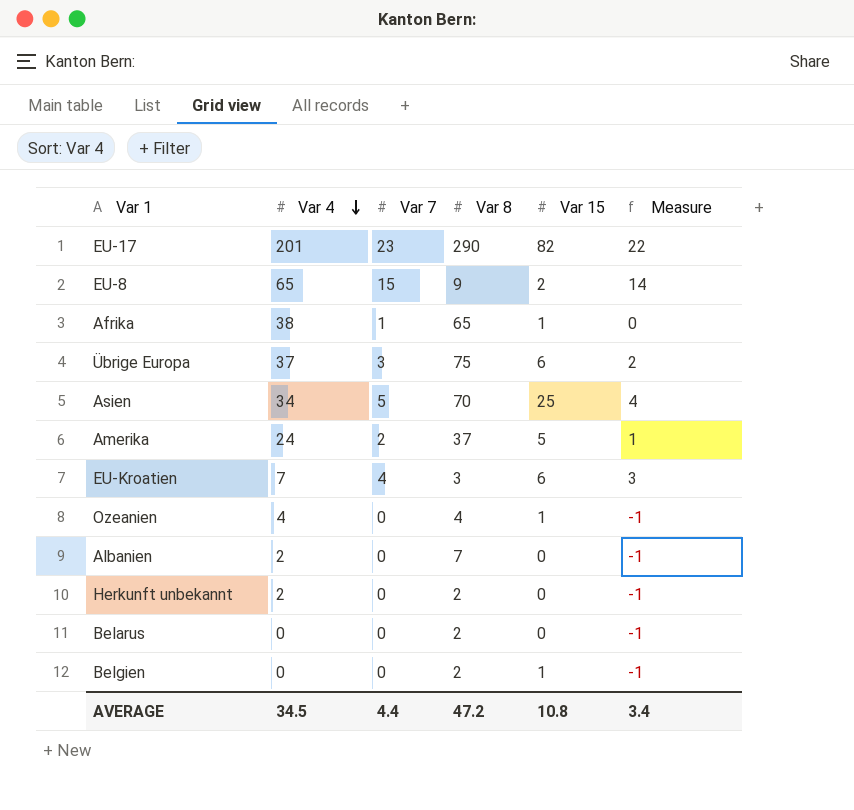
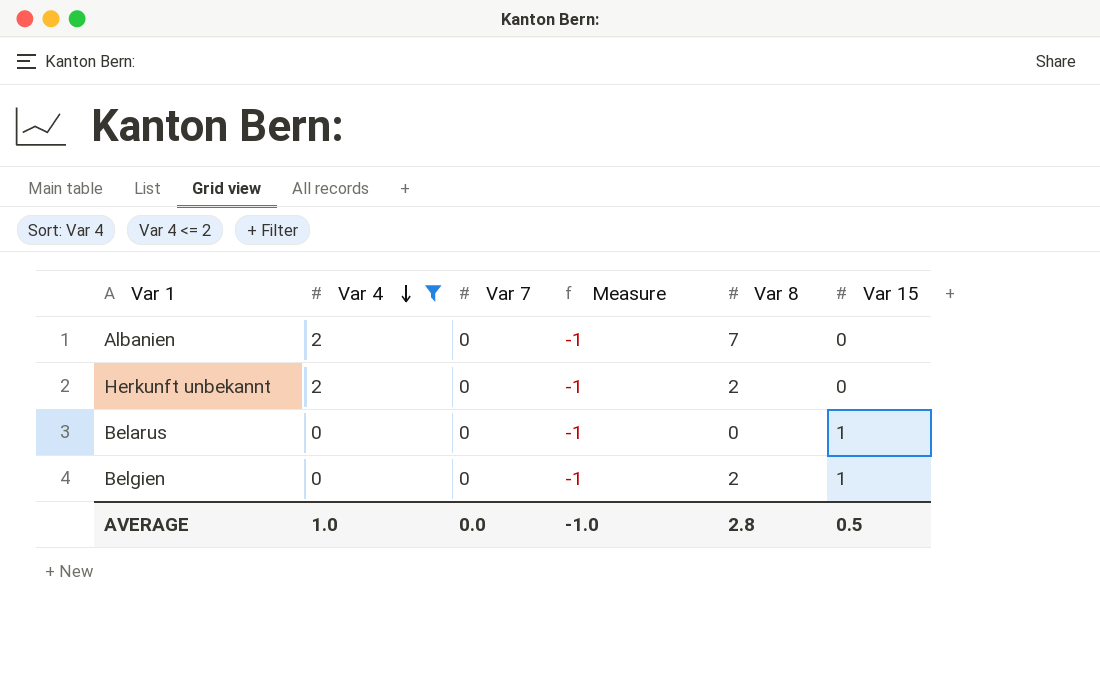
filter: none -> Var 4 <= 2
column Measure | position: 6 -> 4
Belarus | Var 8: 2 -> 0
Belarus | Var 15: 0 -> 1
AVERAGE | Var 4: 34.5 -> 1.0
AVERAGE | Var 7: 4.4 -> 0.0
AVERAGE | Measure: 3.4 -> -1.0
AVERAGE | Var 8: 47.2 -> 2.8
AVERAGE | Var 15: 10.8 -> 0.5

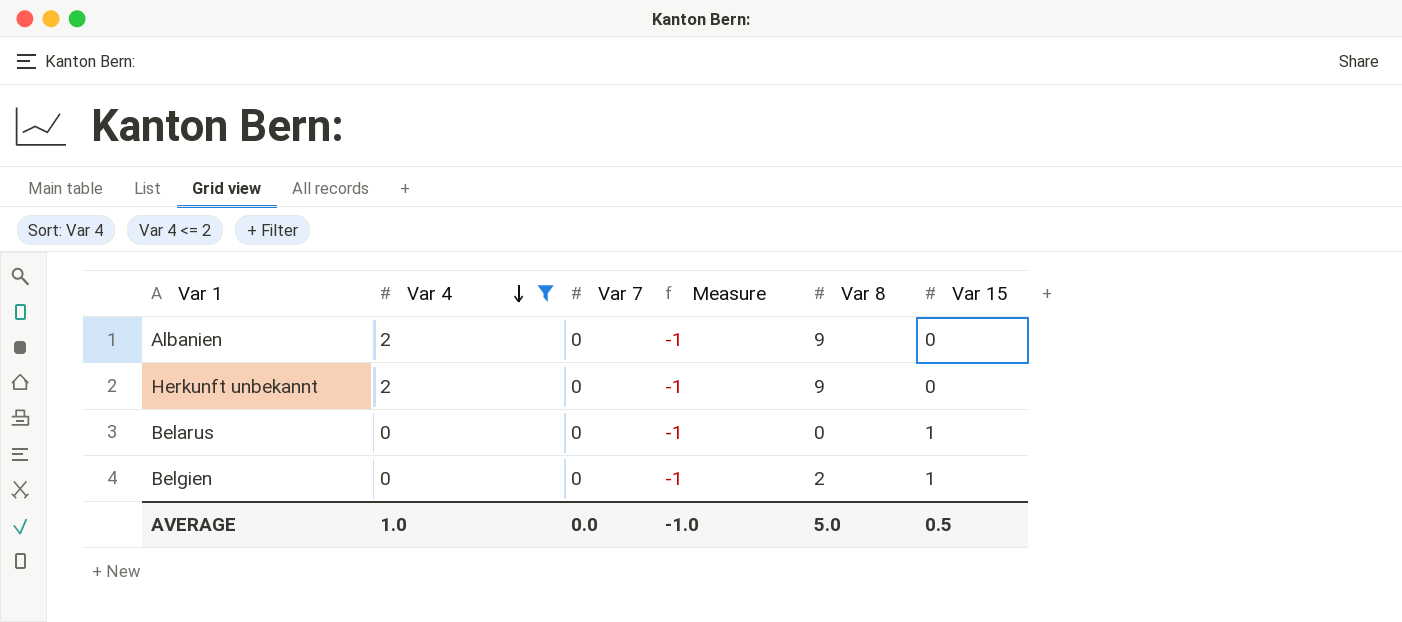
Albanien | Var 8: 7 -> 9
Herkunft unbekannt | Var 8: 2 -> 9
AVERAGE | Var 8: 2.8 -> 5.0

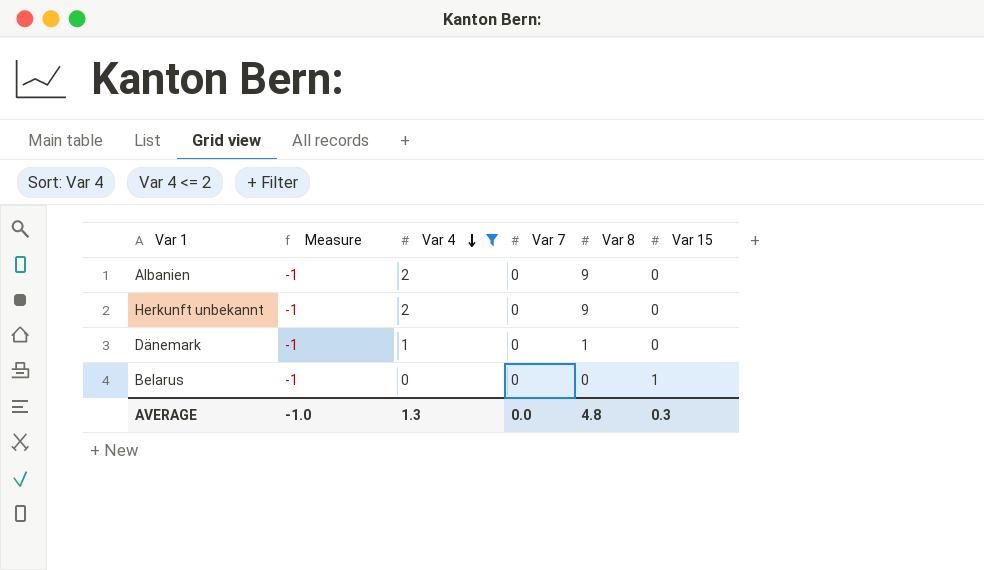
column Measure | position: 4 -> 2
row Belgien: 0 | 0 | -1 | 2 | 1 -> none
row Dänemark: none -> -1 | 1 | 0 | 1 | 0
AVERAGE | Var 4: 1.0 -> 1.3
AVERAGE | Var 8: 5.0 -> 4.8
AVERAGE | Var 15: 0.5 -> 0.3

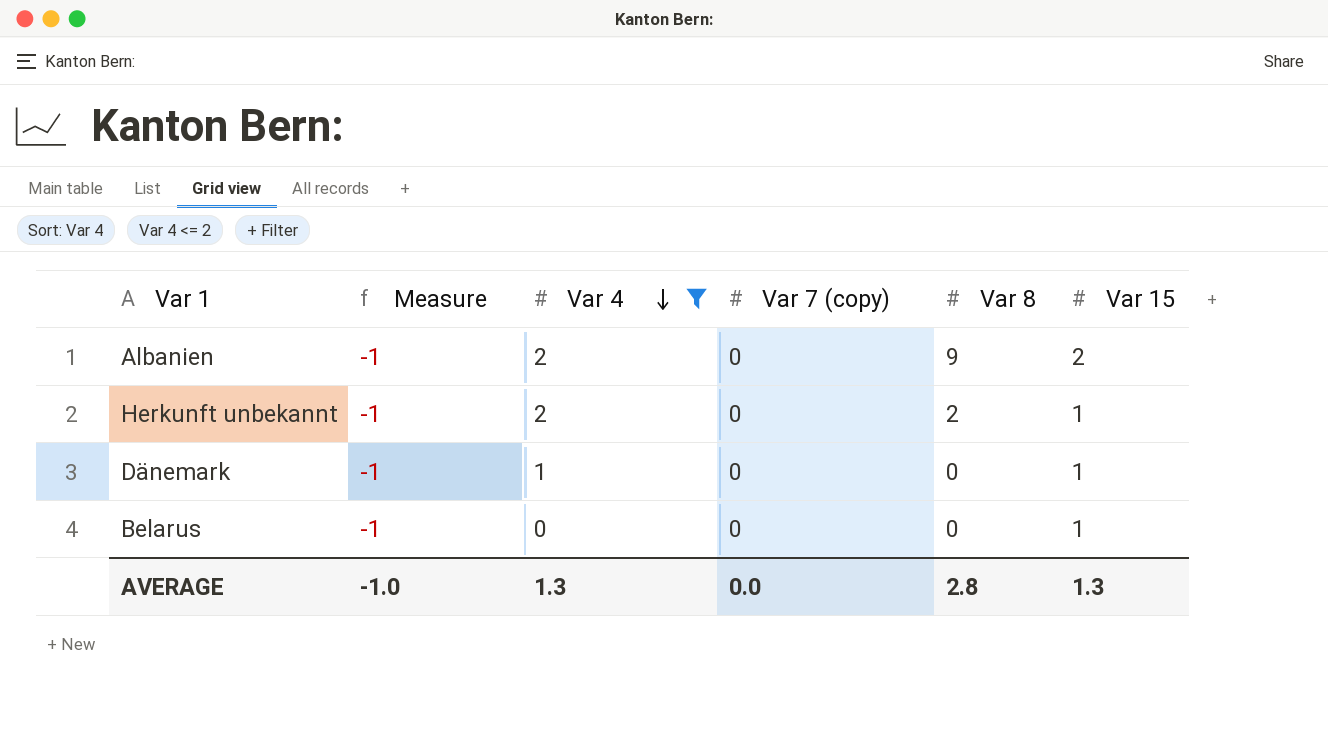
column name: Var 7 -> Var 7 (copy)
Albanien | Var 15: 0 -> 2
Herkunft unbekannt | Var 8: 9 -> 2
Herkunft unbekannt | Var 15: 0 -> 1
Dänemark | Var 8: 1 -> 0
Dänemark | Var 15: 0 -> 1
AVERAGE | Var 8: 4.8 -> 2.8
AVERAGE | Var 15: 0.3 -> 1.3

